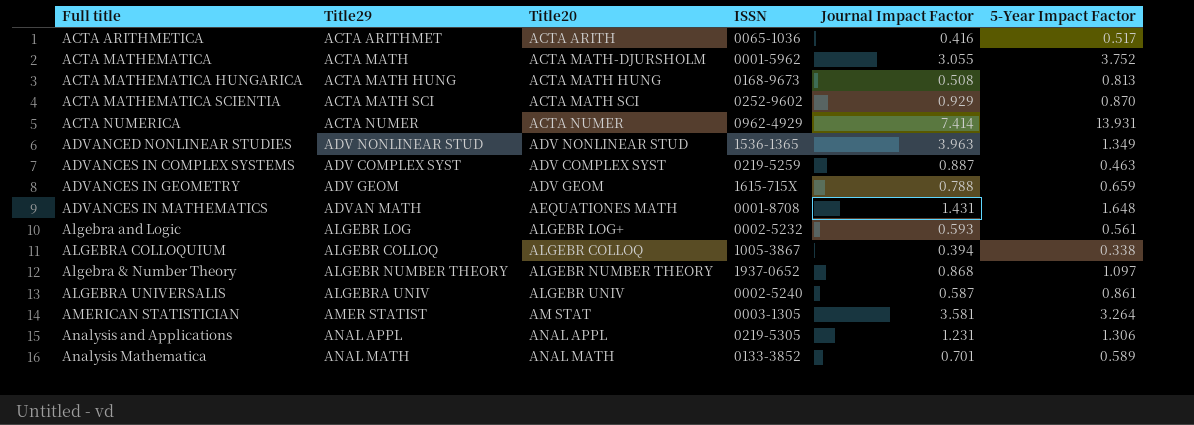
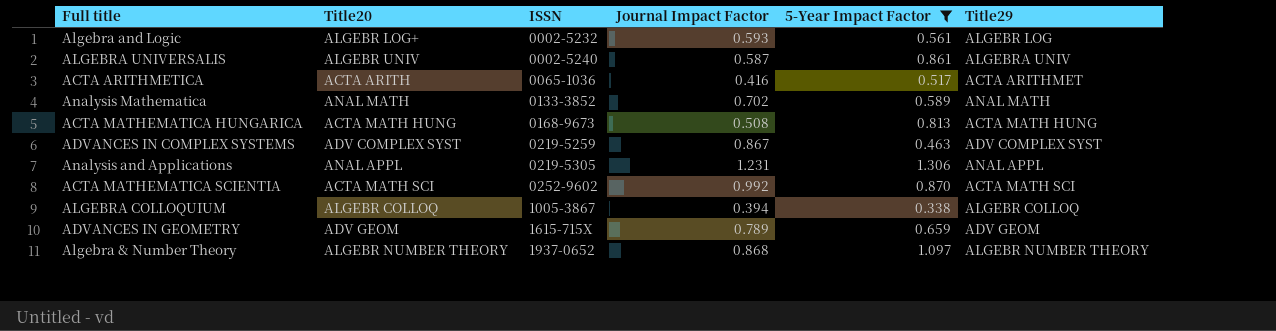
filter: none -> 5-Year Impact Factor <= 1.306
row order: none -> ISSN ascending
column Title29 | position: 2 -> 6
Analysis Mathematica | Journal Impact Factor: 0.701 -> 0.702
ADVANCES IN COMPLEX SYSTEMS | Journal Impact Factor: 0.887 -> 0.867
ACTA MATHEMATICA SCIENTIA | Journal Impact Factor: 0.929 -> 0.992
ADVANCES IN GEOMETRY | Journal Impact Factor: 0.788 -> 0.789

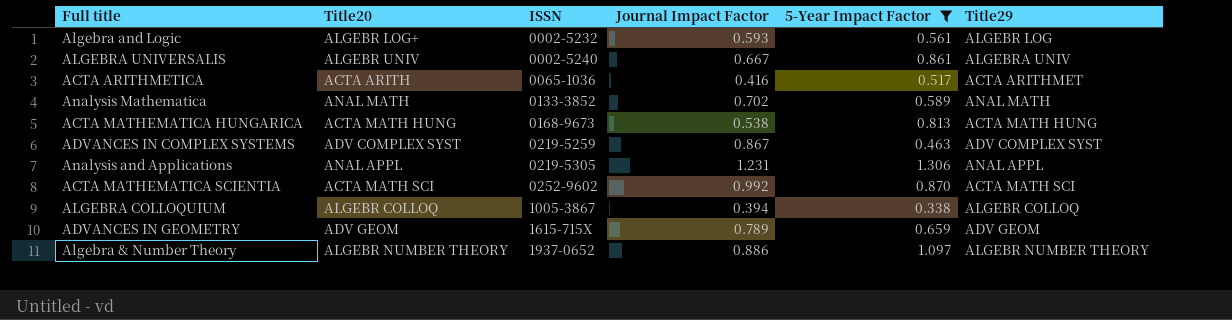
ALGEBRA UNIVERSALIS | Journal Impact Factor: 0.587 -> 0.667
ACTA MATHEMATICA HUNGARICA | Journal Impact Factor: 0.508 -> 0.538
Algebra & Number Theory | Journal Impact Factor: 0.868 -> 0.886

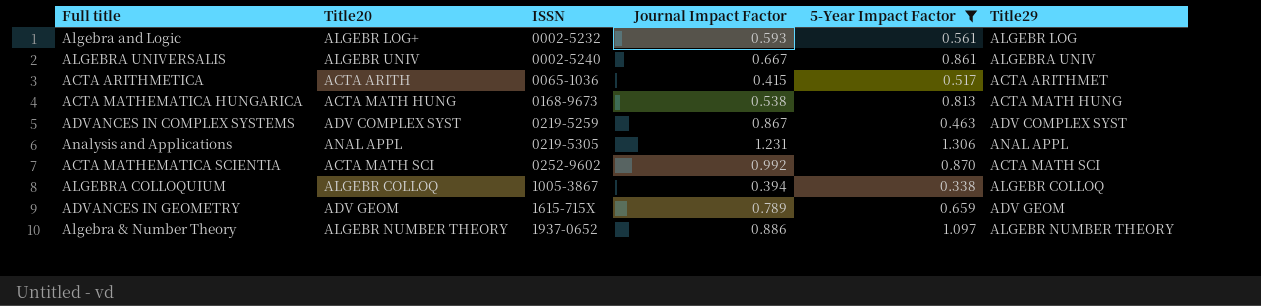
row Analysis Mathematica: ANAL MATH | 0133-3852 | 0.702 | 0.589 | ANAL MATH -> none
ACTA ARITHMETICA | Journal Impact Factor: 0.416 -> 0.415

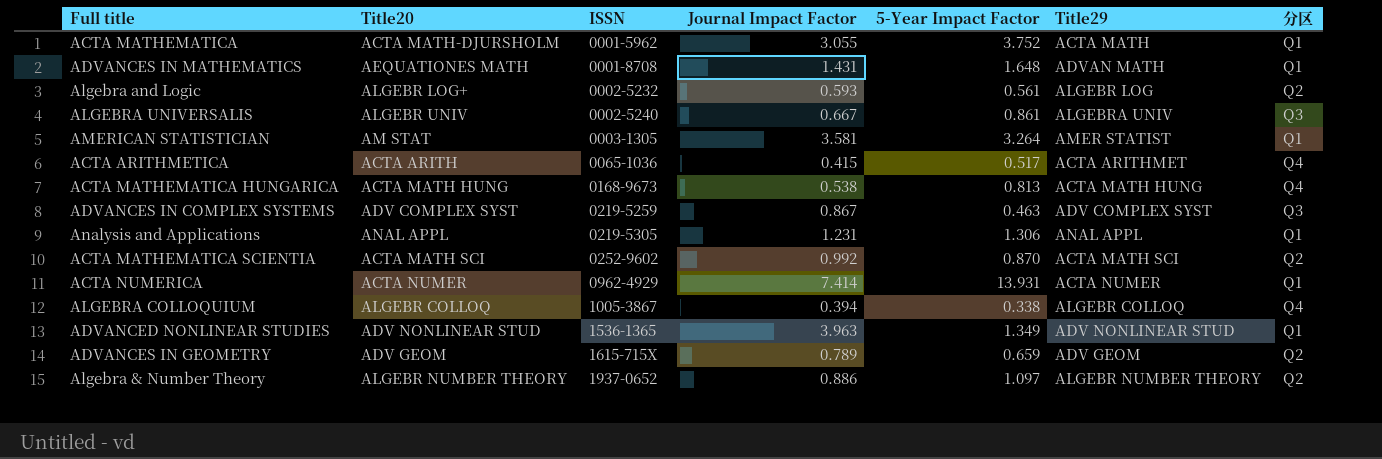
filter: 5-Year Impact Factor <= 1.306 -> none
column 分区 | position: none -> 7

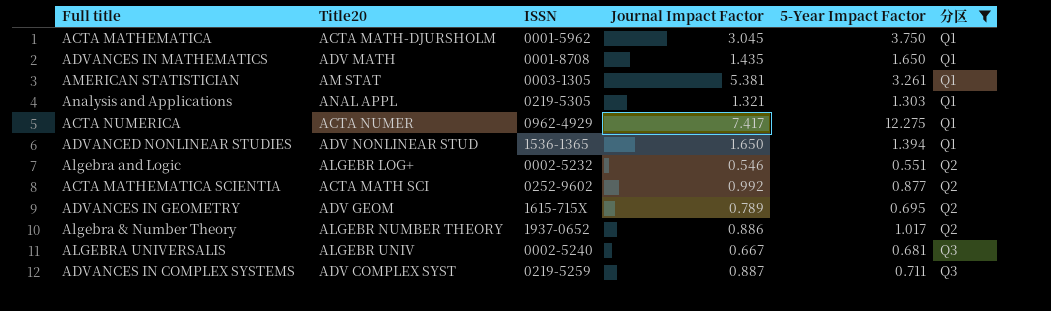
filter: none -> 分区 != Q4
row order: ISSN ascending -> 分区 ascending
column Title29 | position: 6 -> none
ACTA MATHEMATICA | Journal Impact Factor: 3.055 -> 3.045
ACTA MATHEMATICA | 5-Year Impact Factor: 3.752 -> 3.750
ADVANCES IN MATHEMATICS | Title20: AEQUATIONES MATH -> ADV MATH
ADVANCES IN MATHEMATICS | Journal Impact Factor: 1.431 -> 1.435
ADVANCES IN MATHEMATICS | 5-Year Impact Factor: 1.648 -> 1.650
AMERICAN STATISTICIAN | Journal Impact Factor: 3.581 -> 5.381
AMERICAN STATISTICIAN | 5-Year Impact Factor: 3.264 -> 3.261
Analysis and Applications | Journal Impact Factor: 1.231 -> 1.321
Analysis and Applications | 5-Year Impact Factor: 1.306 -> 1.303
ACTA NUMERICA | Journal Impact Factor: 7.414 -> 7.417
ACTA NUMERICA | 5-Year Impact Factor: 13.931 -> 12.275
ADVANCED NONLINEAR STUDIES | Journal Impact Factor: 3.963 -> 1.650
ADVANCED NONLINEAR STUDIES | 5-Year Impact Factor: 1.349 -> 1.394
Algebra and Logic | Journal Impact Factor: 0.593 -> 0.546
Algebra and Logic | 5-Year Impact Factor: 0.561 -> 0.551
ACTA MATHEMATICA SCIENTIA | 5-Year Impact Factor: 0.870 -> 0.877
ADVANCES IN GEOMETRY | 5-Year Impact Factor: 0.659 -> 0.695
Algebra & Number Theory | 5-Year Impact Factor: 1.097 -> 1.017
ALGEBRA UNIVERSALIS | 5-Year Impact Factor: 0.861 -> 0.681
ADVANCES IN COMPLEX SYSTEMS | Journal Impact Factor: 0.867 -> 0.887
ADVANCES IN COMPLEX SYSTEMS | 5-Year Impact Factor: 0.463 -> 0.711

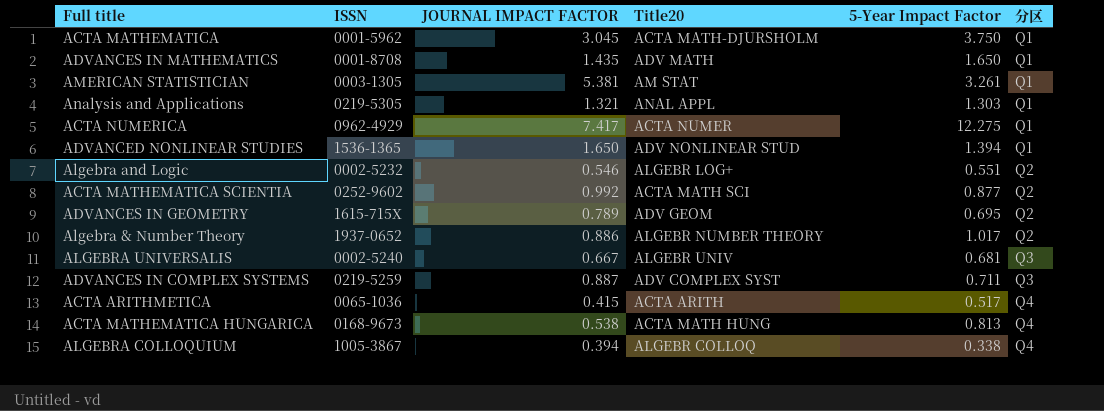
filter: 分区 != Q4 -> none
column name: Journal Impact Factor -> JOURNAL IMPACT FACTOR
column Title20 | position: 2 -> 4

